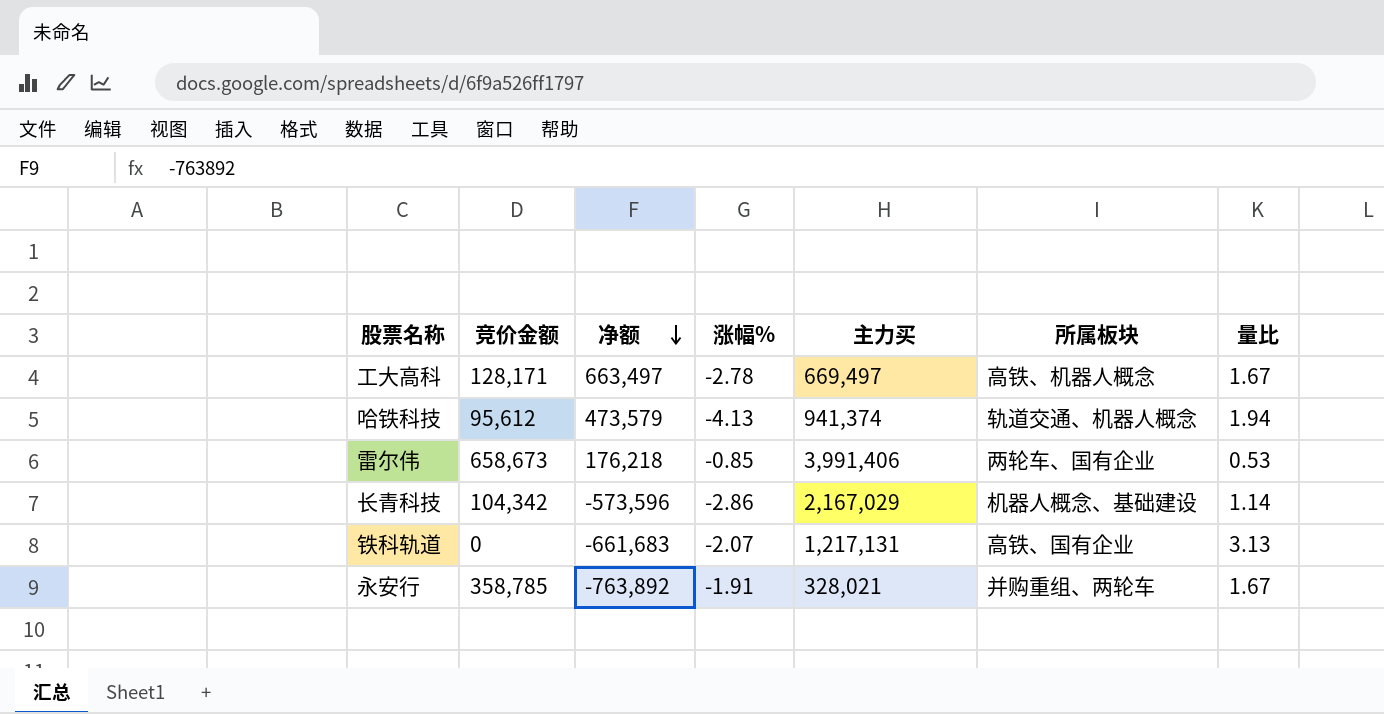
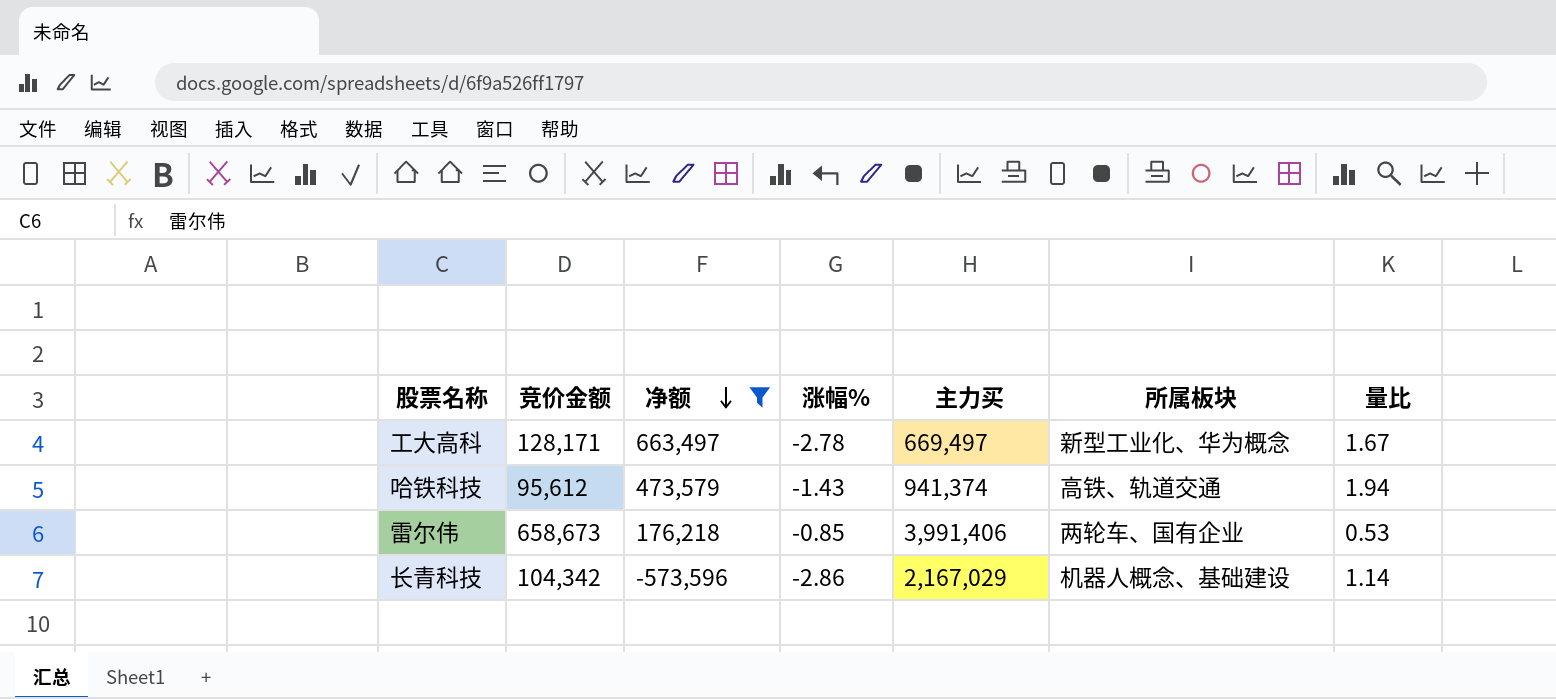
filter: none -> 净额 >= -573,596
工大高科 | 所属板块: 高铁、机器人概念 -> 新型工业化、华为概念
哈铁科技 | 涨幅%: -4.13 -> -1.43
哈铁科技 | 所属板块: 轨道交通、机器人概念 -> 高铁、轨道交通

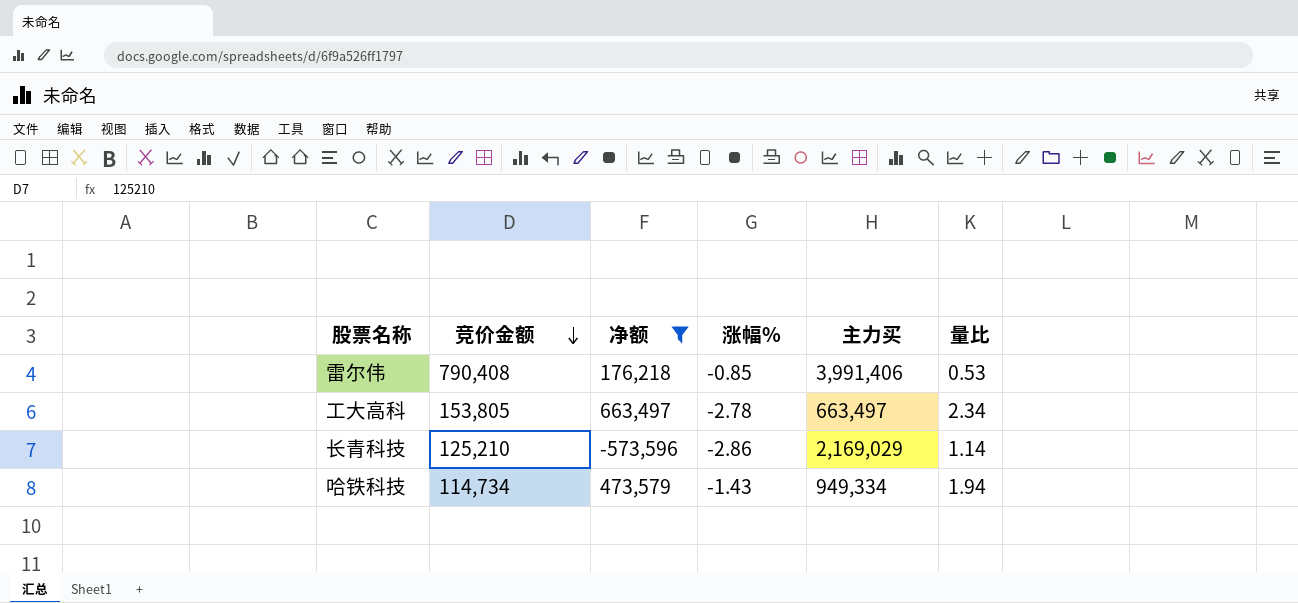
row order: 净额 descending -> 竞价金额 descending
column 所属板块 | position: 6 -> none
雷尔伟 | 竞价金额: 658,673 -> 790,408
工大高科 | 竞价金额: 128,171 -> 153,805
工大高科 | 主力买: 669,497 -> 663,497
工大高科 | 量比: 1.67 -> 2.34
长青科技 | 竞价金额: 104,342 -> 125,210
长青科技 | 主力买: 2,167,029 -> 2,169,029
哈铁科技 | 竞价金额: 95,612 -> 114,734
哈铁科技 | 主力买: 941,374 -> 949,334

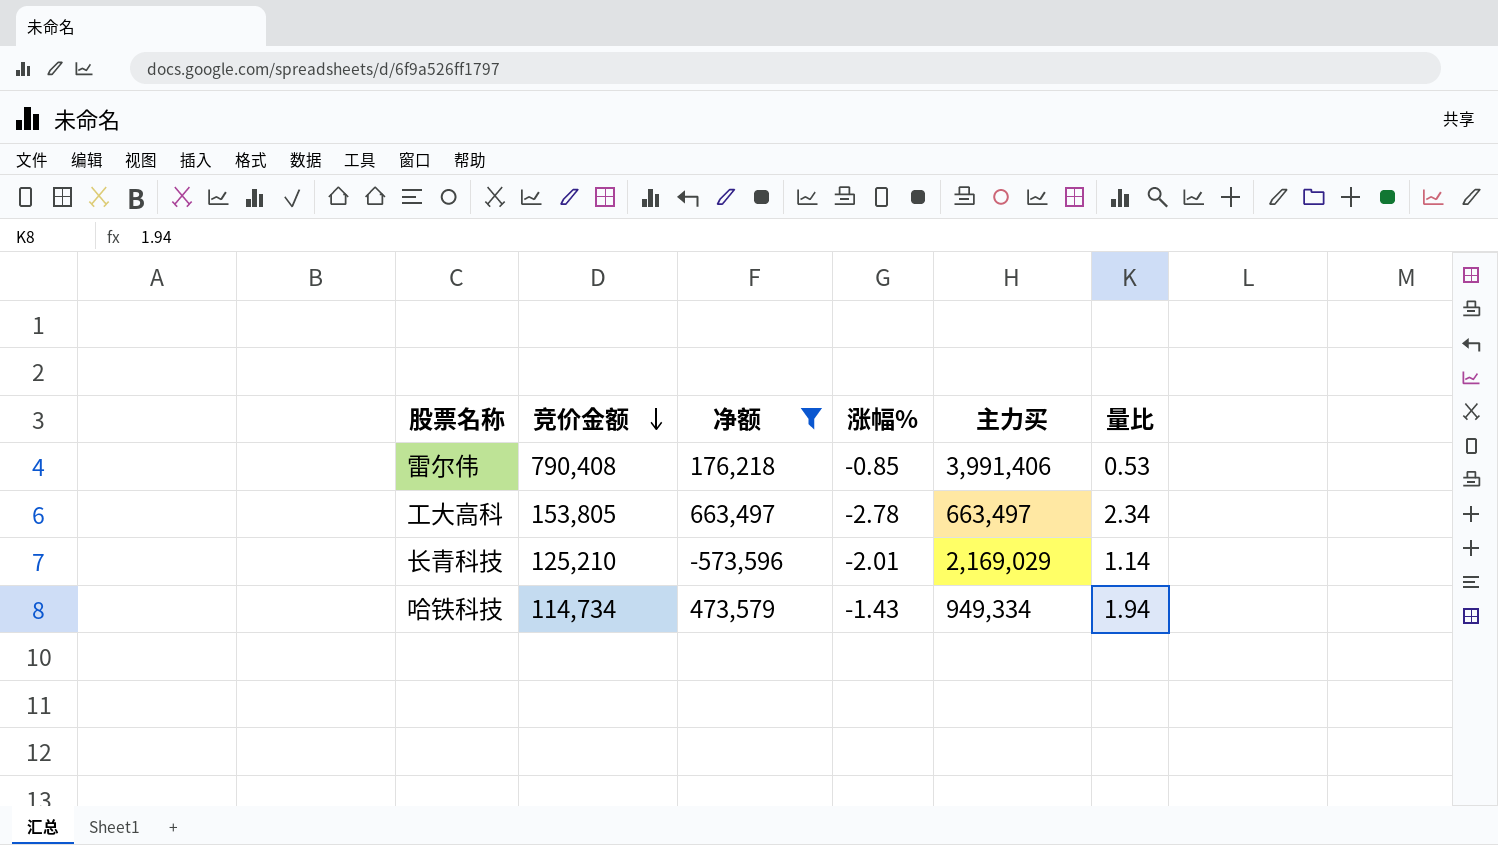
长青科技 | 涨幅%: -2.86 -> -2.01

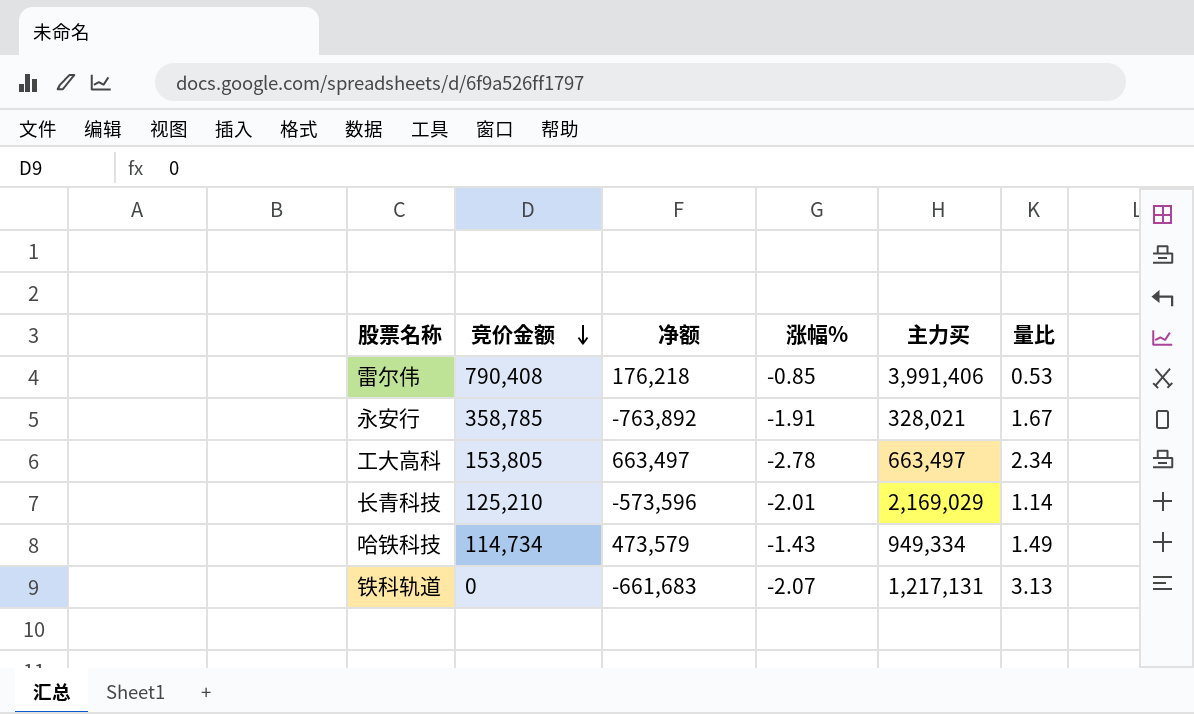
filter: 净额 >= -573,596 -> none
哈铁科技 | 量比: 1.94 -> 1.49

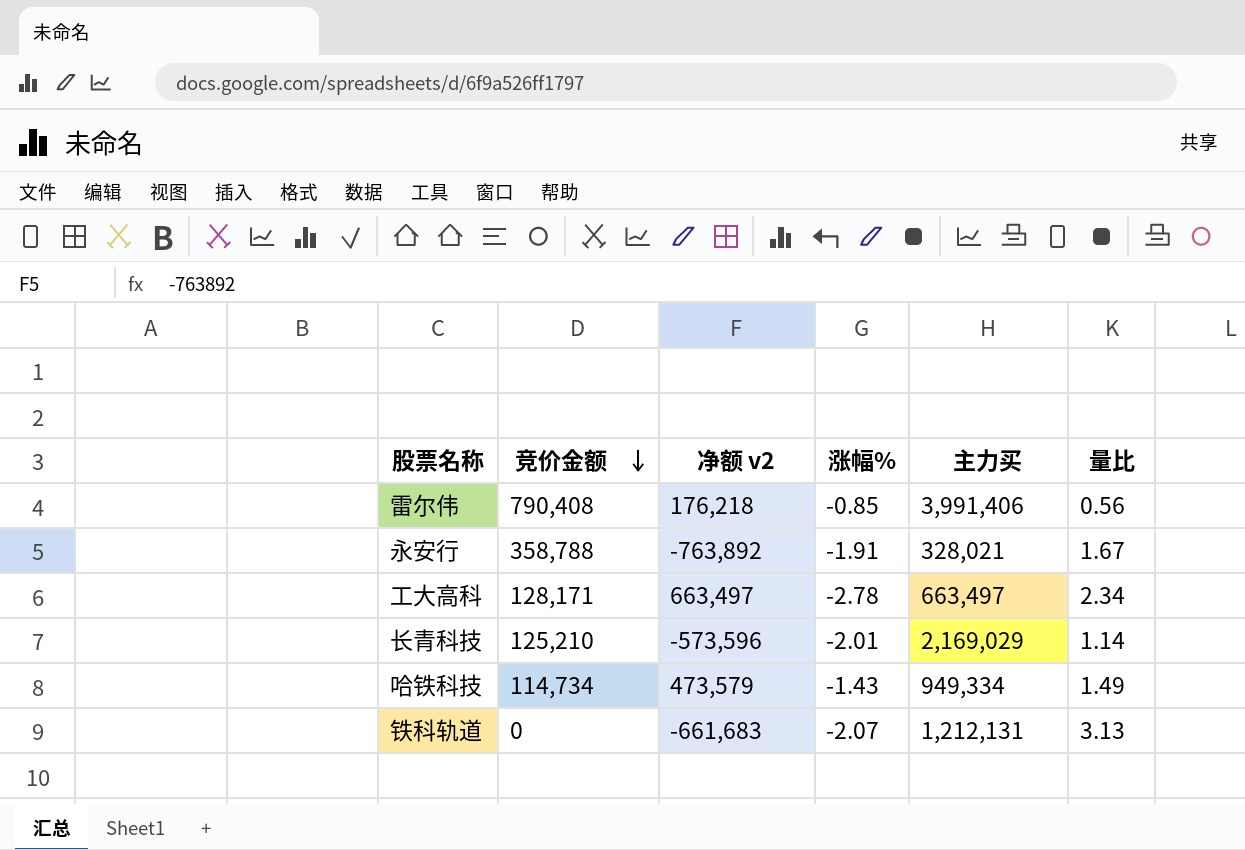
column name: 净额 -> 净额 v2
雷尔伟 | 量比: 0.53 -> 0.56
永安行 | 竞价金额: 358,785 -> 358,788
工大高科 | 竞价金额: 153,805 -> 128,171
铁科轨道 | 主力买: 1,217,131 -> 1,212,131

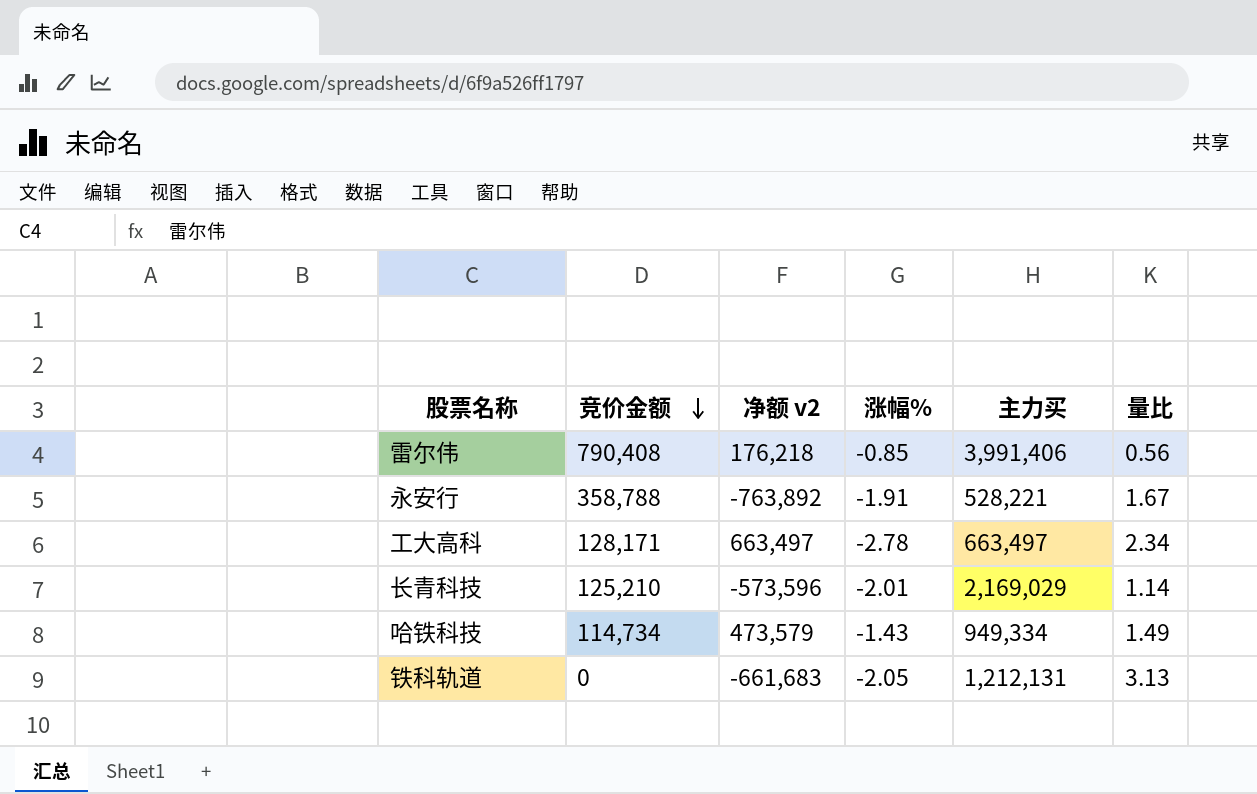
永安行 | 主力买: 328,021 -> 528,221
铁科轨道 | 涨幅%: -2.07 -> -2.05

